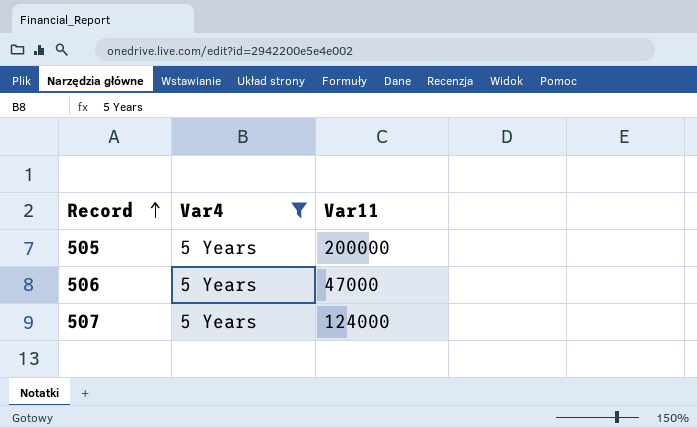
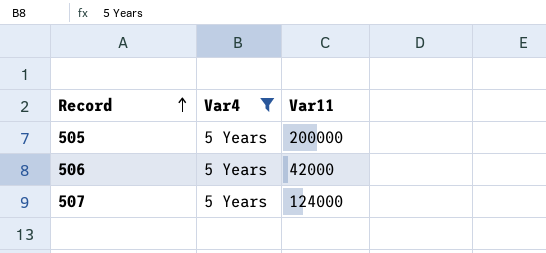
506 | Var11: 47000 -> 42000

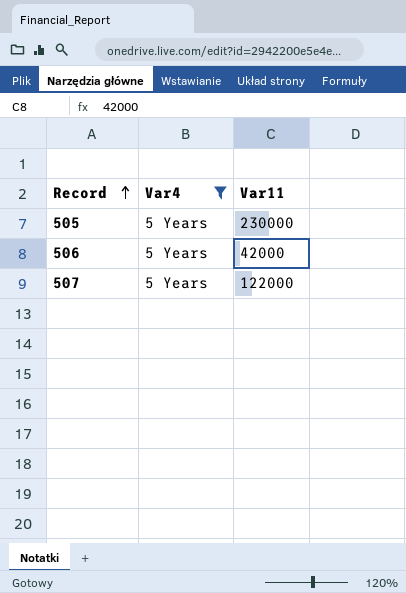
505 | Var11: 200000 -> 230000
507 | Var11: 124000 -> 122000

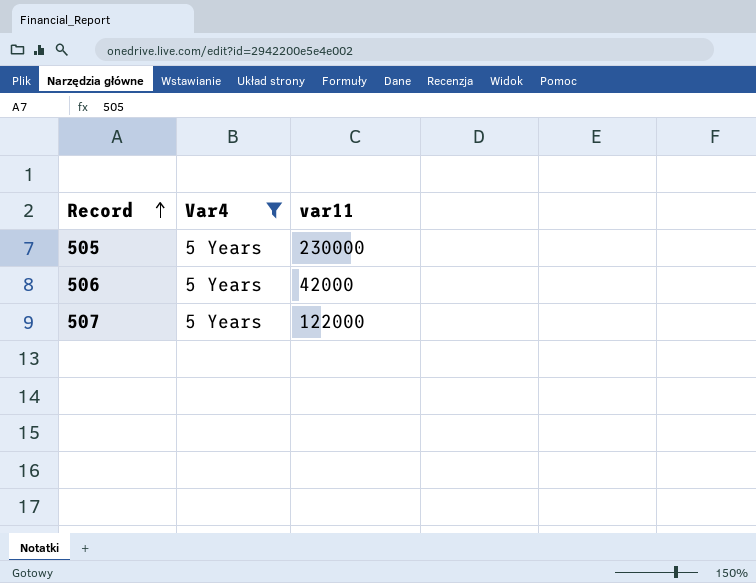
column name: Var11 -> var11

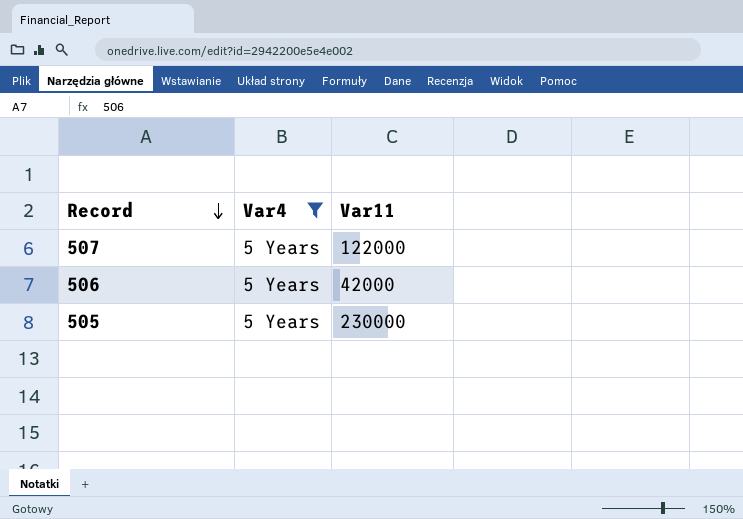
row order: Record ascending -> Record descending
column name: var11 -> Var11

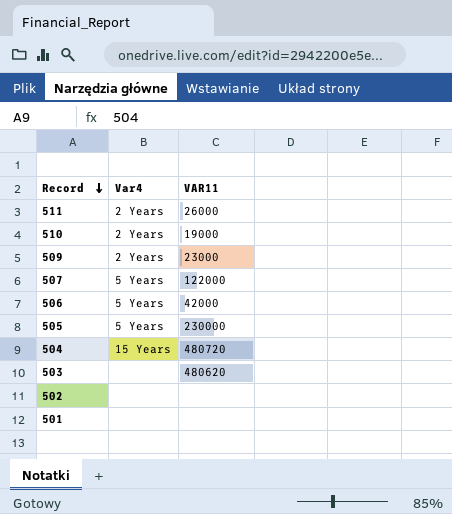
filter: Var4 = 5 Years -> none
column name: Var11 -> VAR11

